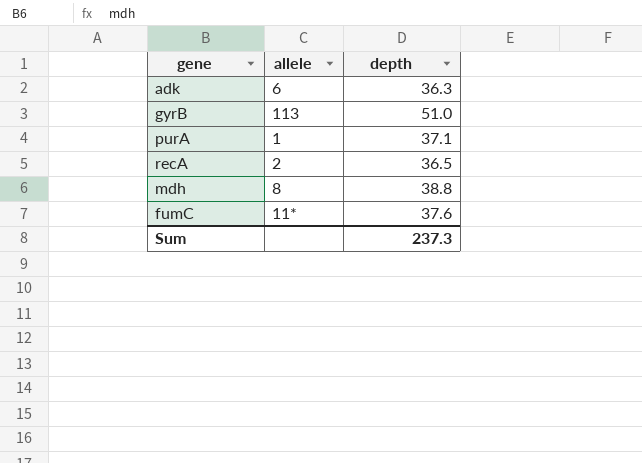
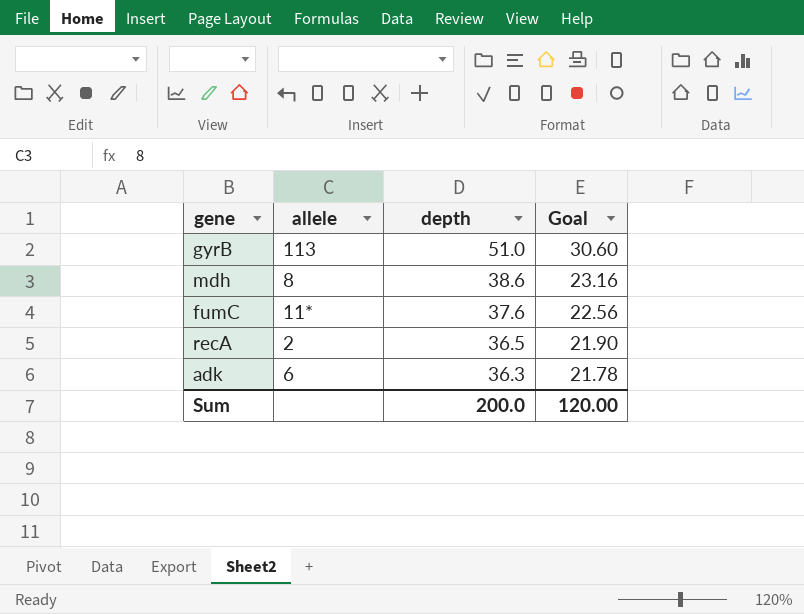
row order: none -> depth descending
column Goal | formula: none -> [depth] * 0.6
row purA: 1 | 37.1 -> none
mdh | depth: 38.8 -> 38.6
Sum | depth: 237.3 -> 200.0

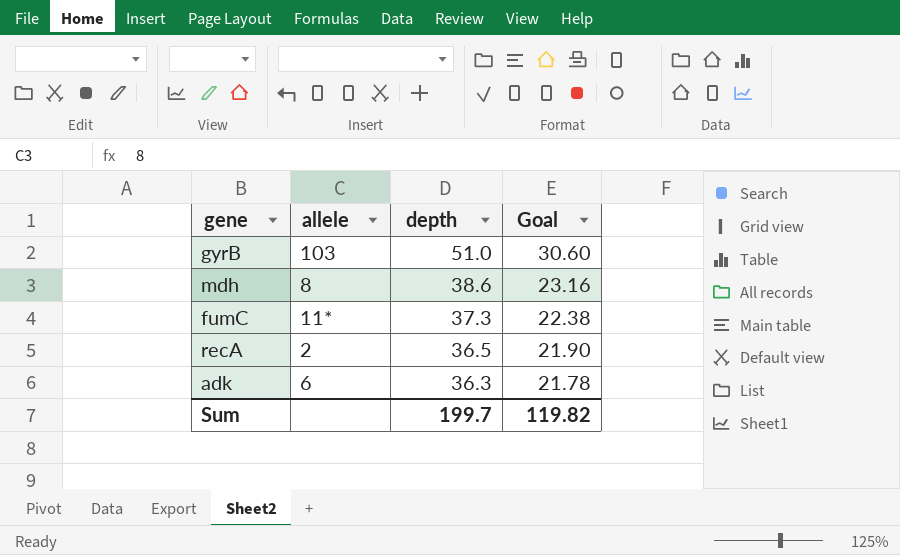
gyrB | allele: 113 -> 103
fumC | depth: 37.6 -> 37.3
fumC | Goal: 22.56 -> 22.38
Sum | depth: 200.0 -> 199.7
Sum | Goal: 120.00 -> 119.82

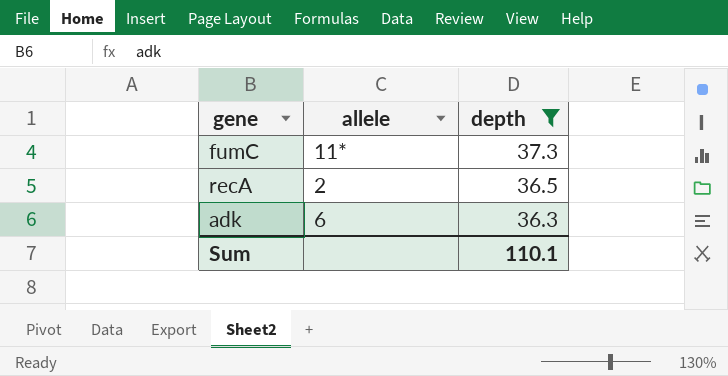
filter: none -> depth <= 37.3
column Goal | formula: [depth] * 0.6 -> none
Sum | depth: 199.7 -> 110.1

